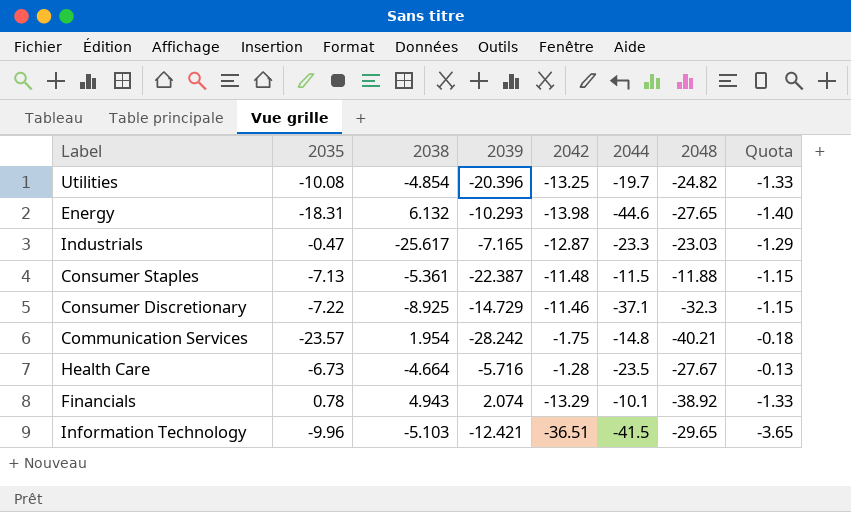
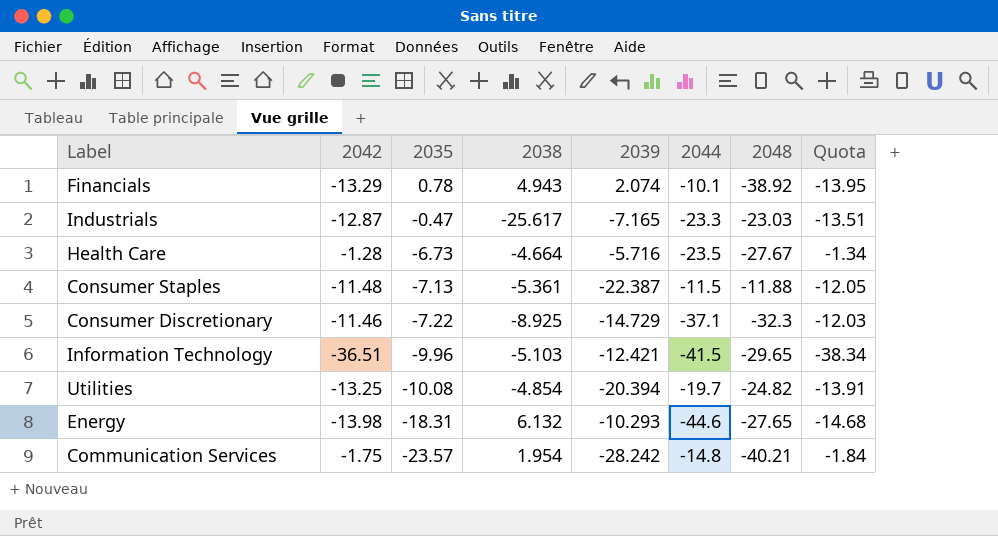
row order: none -> 2035 descending
column 2042 | position: 5 -> 2
column Quota | formula: [2042] * 0.1 -> [2042] * 1.05
Utilities | 2039: -20.396 -> -20.394

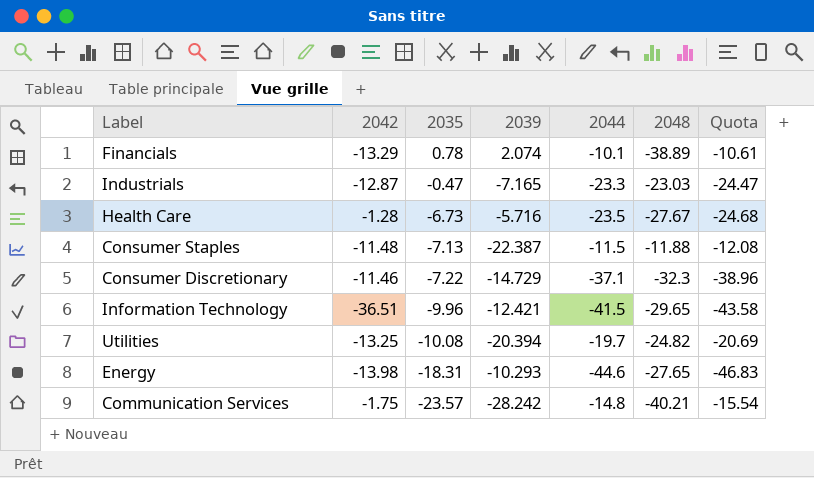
column 2038 | position: 4 -> none
column Quota | formula: [2042] * 1.05 -> [2044] * 1.05
Financials | 2048: -38.92 -> -38.89

